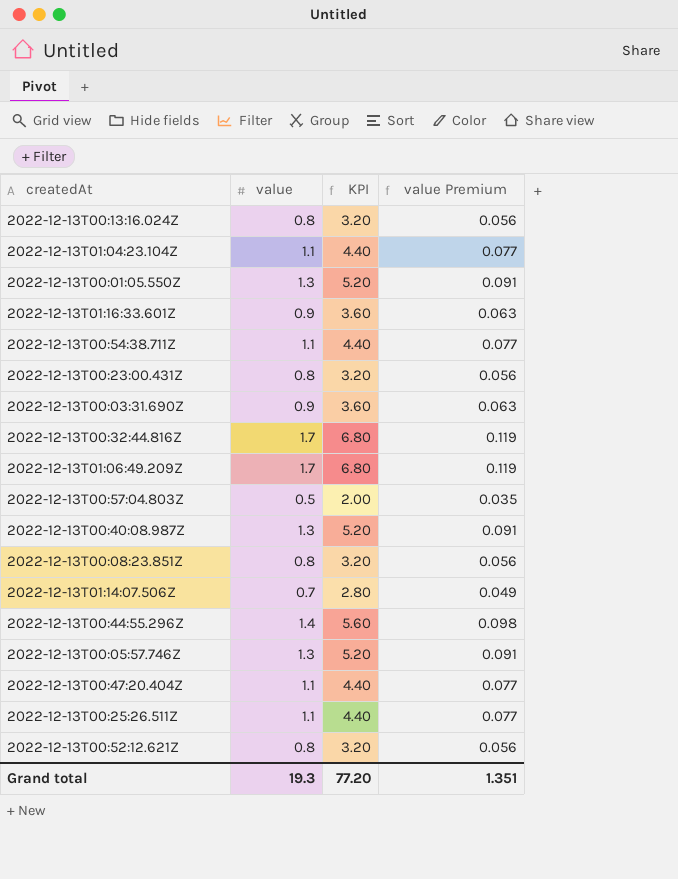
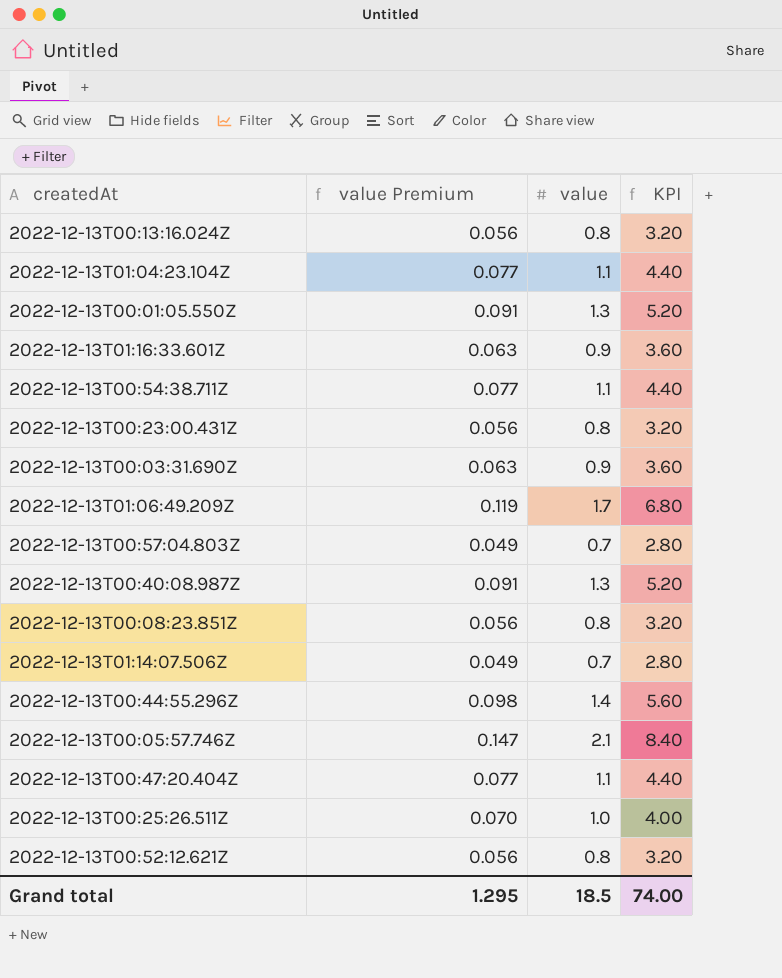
column value Premium | position: 4 -> 2
row 2022-12-13T00:32:44.816Z: 1.7 | 6.80 | 0.119 -> none
2022-12-13T00:57:04.803Z | value Premium: 0.035 -> 0.049
2022-12-13T00:57:04.803Z | value: 0.5 -> 0.7
2022-12-13T00:57:04.803Z | KPI: 2.00 -> 2.80
2022-12-13T00:05:57.746Z | value Premium: 0.091 -> 0.147
2022-12-13T00:05:57.746Z | value: 1.3 -> 2.1
2022-12-13T00:05:57.746Z | KPI: 5.20 -> 8.40
2022-12-13T00:25:26.511Z | value Premium: 0.077 -> 0.070
2022-12-13T00:25:26.511Z | value: 1.1 -> 1.0
2022-12-13T00:25:26.511Z | KPI: 4.40 -> 4.00
Grand total | value Premium: 1.351 -> 1.295
Grand total | value: 19.3 -> 18.5
Grand total | KPI: 77.20 -> 74.00

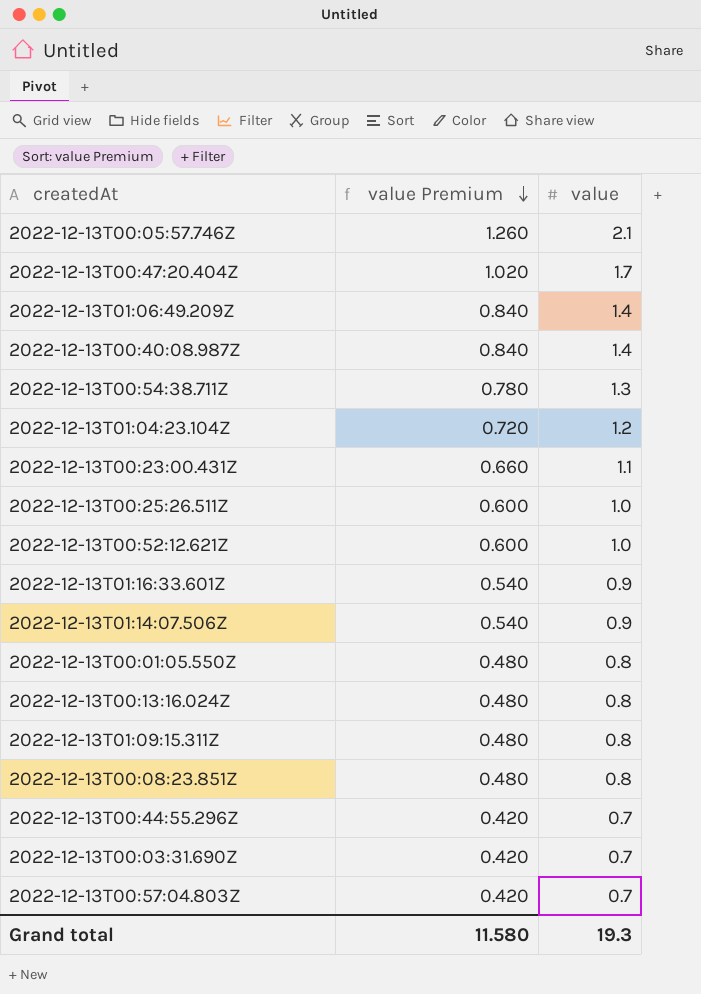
row order: none -> value Premium descending
column KPI | formula: [value] * 4 -> none
column value Premium | formula: [value] * 0.07 -> [value] * 0.6
2022-12-13T00:47:20.404Z | value: 1.1 -> 1.7
2022-12-13T01:06:49.209Z | value: 1.7 -> 1.4
2022-12-13T00:40:08.987Z | value: 1.3 -> 1.4
2022-12-13T00:54:38.711Z | value: 1.1 -> 1.3
2022-12-13T01:04:23.104Z | value: 1.1 -> 1.2
2022-12-13T00:23:00.431Z | value: 0.8 -> 1.1
2022-12-13T00:52:12.621Z | value: 0.8 -> 1.0
2022-12-13T01:14:07.506Z | value: 0.7 -> 0.9
2022-12-13T00:01:05.550Z | value: 1.3 -> 0.8
row 2022-12-13T01:09:15.311Z: none -> 0.480 | 0.8
2022-12-13T00:44:55.296Z | value: 1.4 -> 0.7
2022-12-13T00:03:31.690Z | value: 0.9 -> 0.7
Grand total | value Premium: 1.295 -> 11.580
Grand total | value: 18.5 -> 19.3

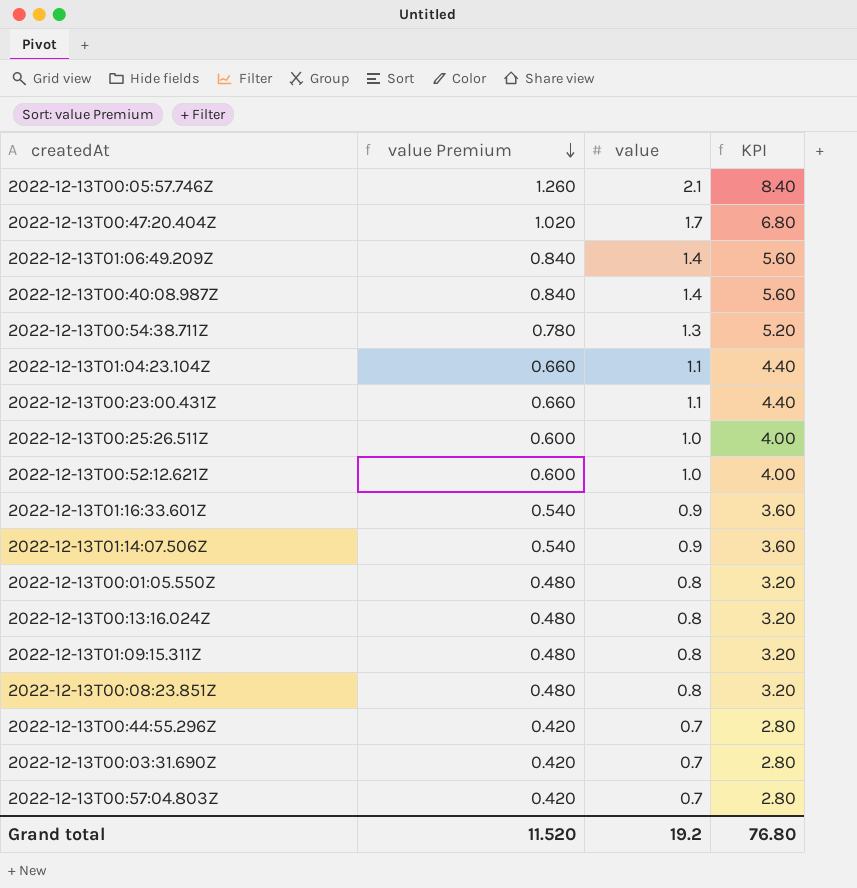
column KPI | formula: none -> [value] * 4
2022-12-13T01:04:23.104Z | value Premium: 0.720 -> 0.660
2022-12-13T01:04:23.104Z | value: 1.2 -> 1.1
Grand total | value Premium: 11.580 -> 11.520
Grand total | value: 19.3 -> 19.2

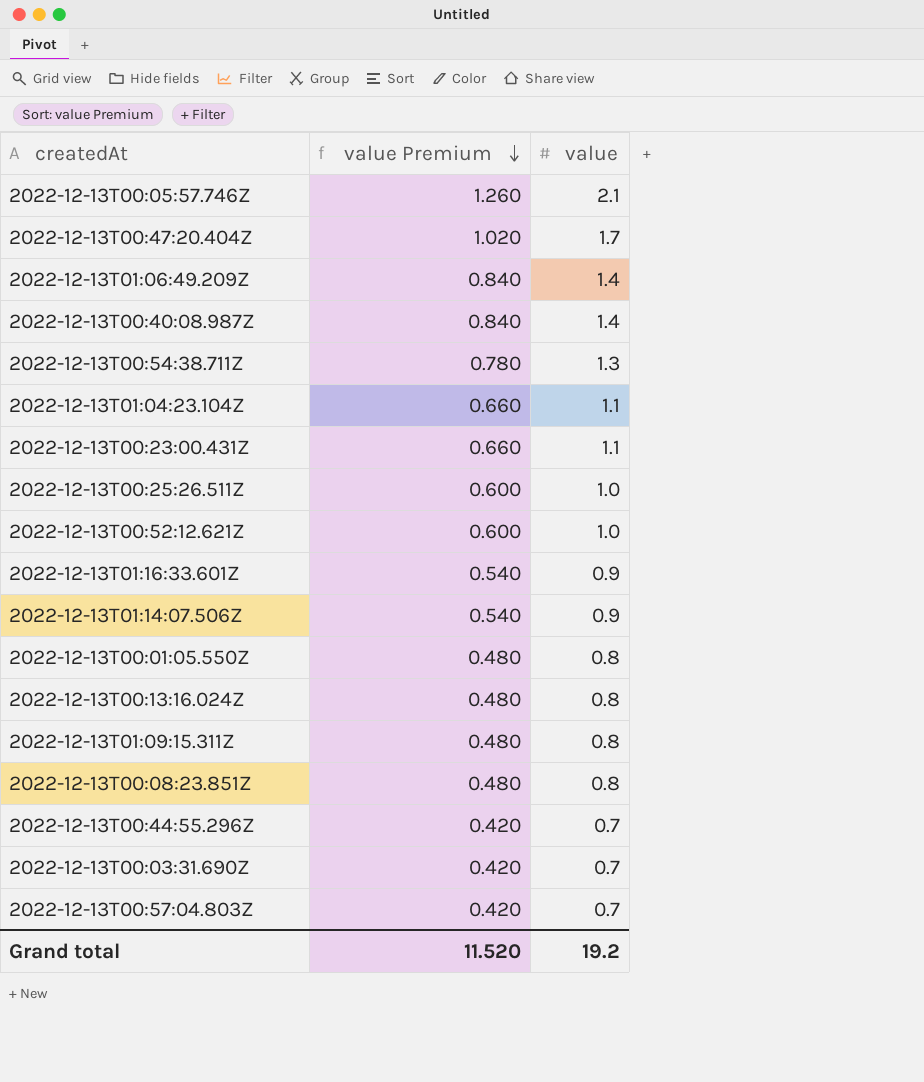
column KPI | formula: [value] * 4 -> none

